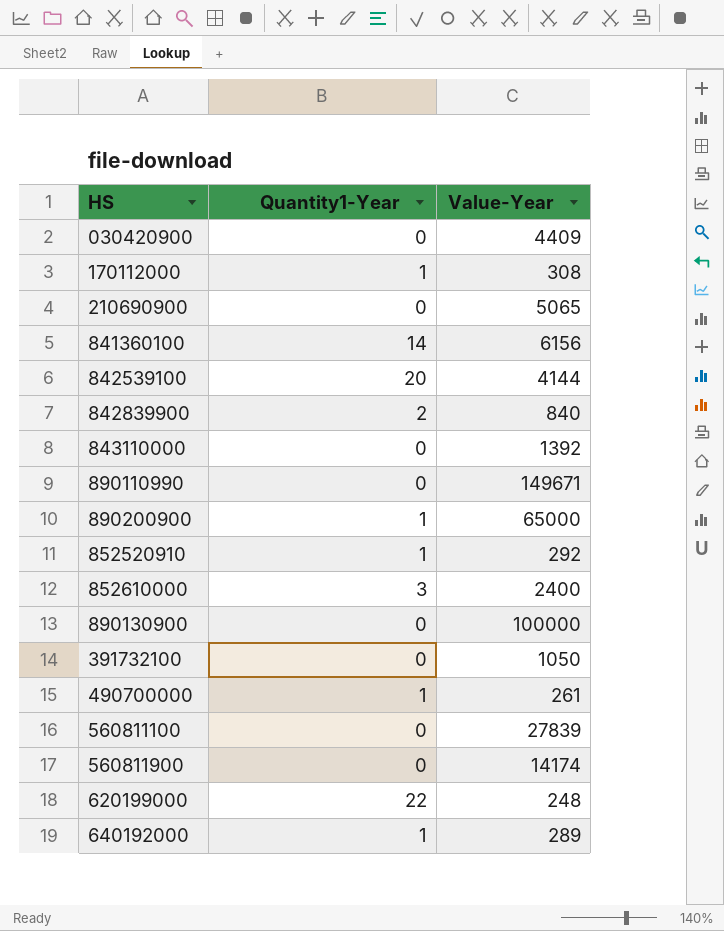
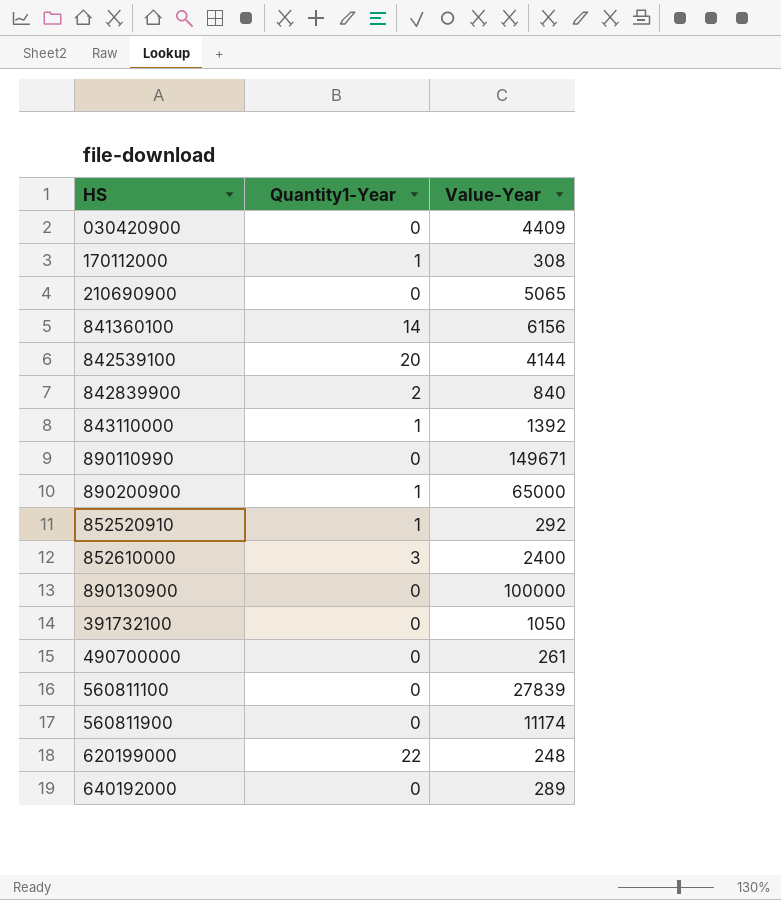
843110000 | Quantity1-Year: 0 -> 1
490700000 | Quantity1-Year: 1 -> 0
560811900 | Value-Year: 14174 -> 11174
640192000 | Quantity1-Year: 1 -> 0

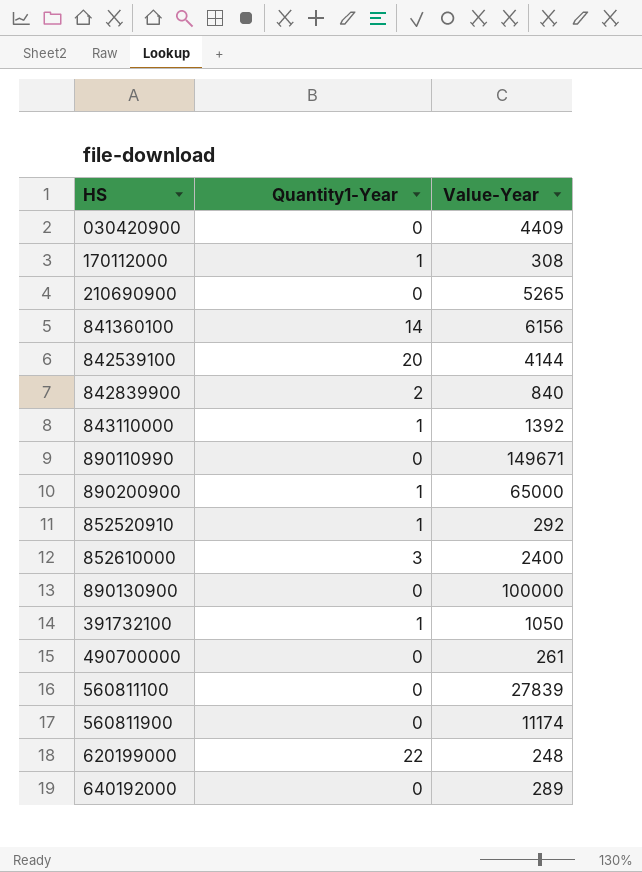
210690900 | Value-Year: 5065 -> 5265
391732100 | Quantity1-Year: 0 -> 1

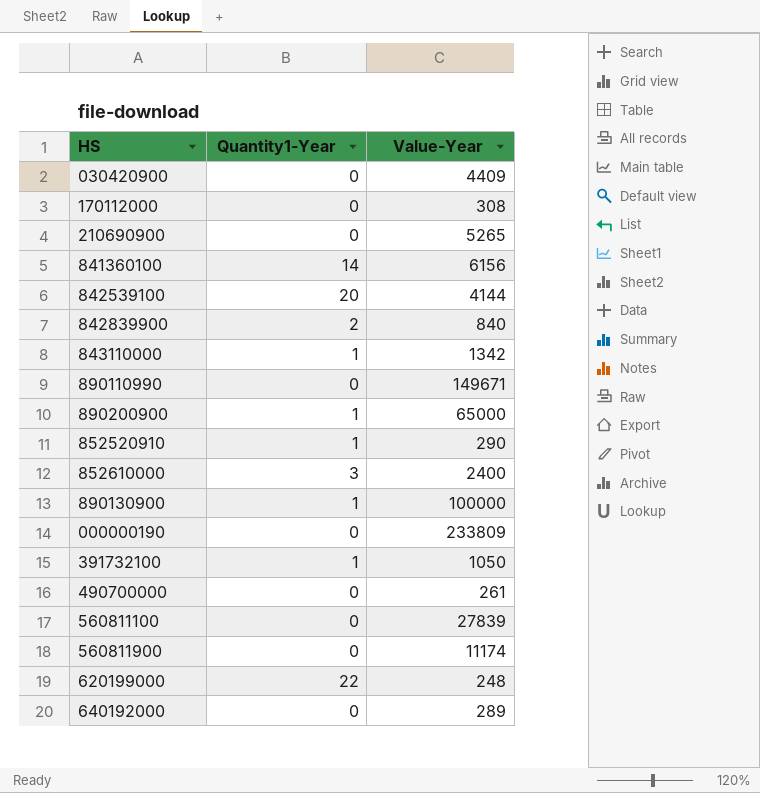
170112000 | Quantity1-Year: 1 -> 0
843110000 | Value-Year: 1392 -> 1342
852520910 | Value-Year: 292 -> 290
890130900 | Quantity1-Year: 0 -> 1
row 000000190: none -> 0 | 233809

